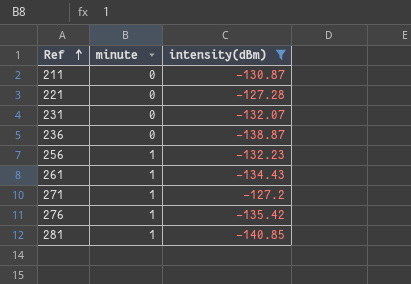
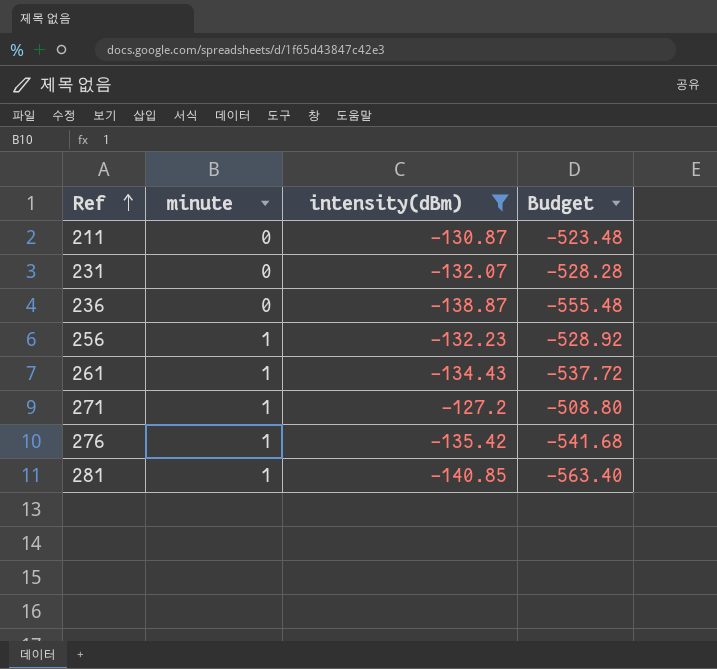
column Budget | formula: none -> [intensity(dBm)] * 4
row 221: 0 | -127.28 -> none

